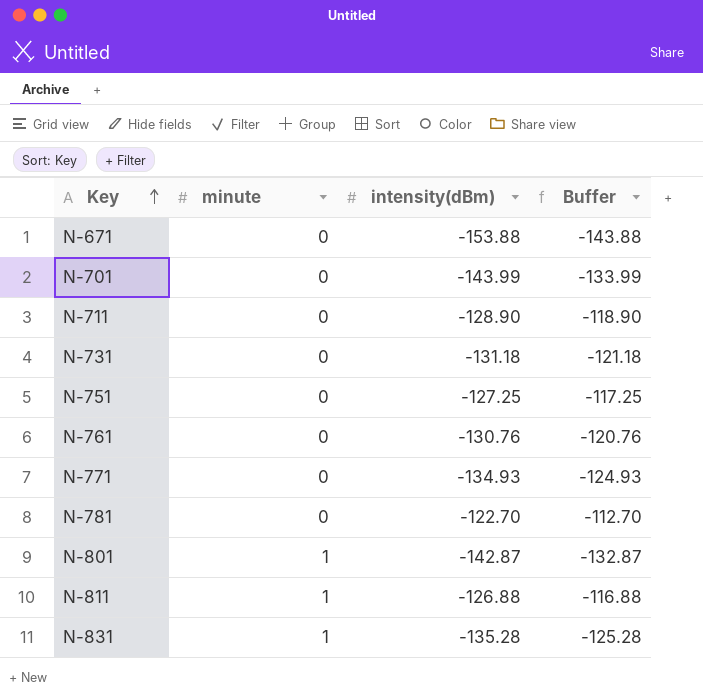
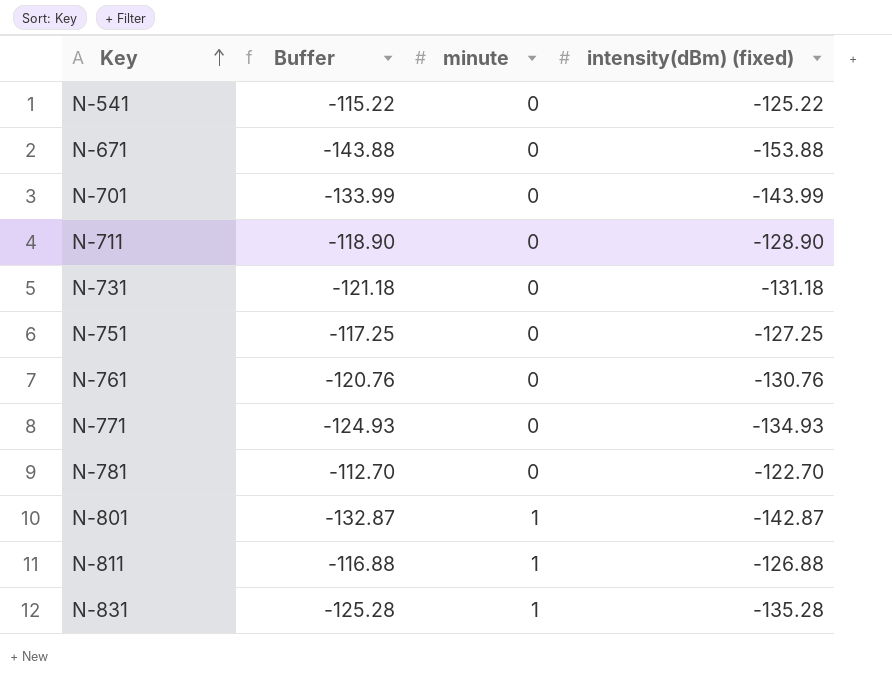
column Buffer | position: 4 -> 2
column name: intensity(dBm) -> intensity(dBm) (fixed)
row N-541: none -> -115.22 | 0 | -125.22

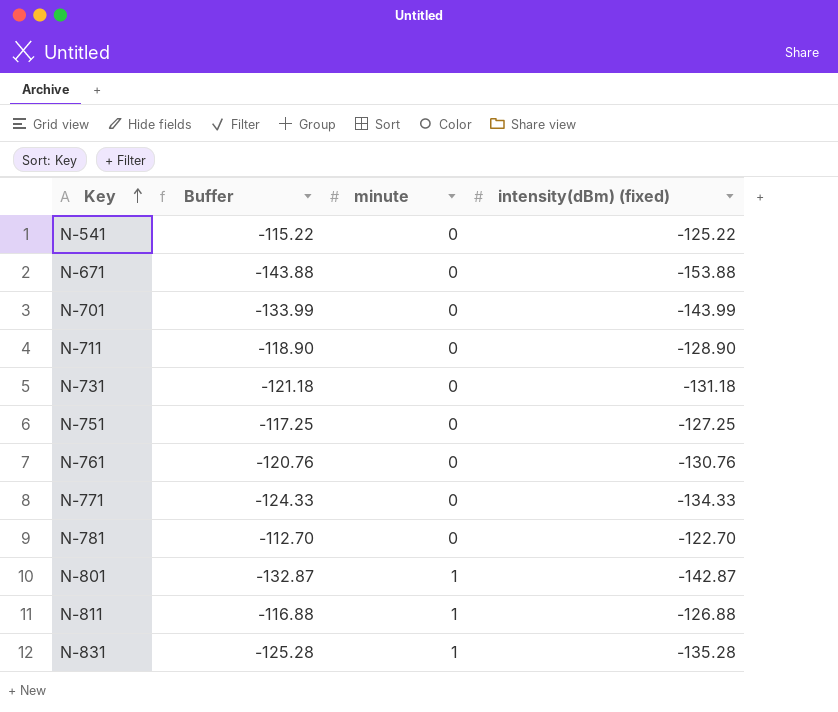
N-771 | Buffer: -124.93 -> -124.33
N-771 | intensity(dBm) (fixed): -134.93 -> -134.33

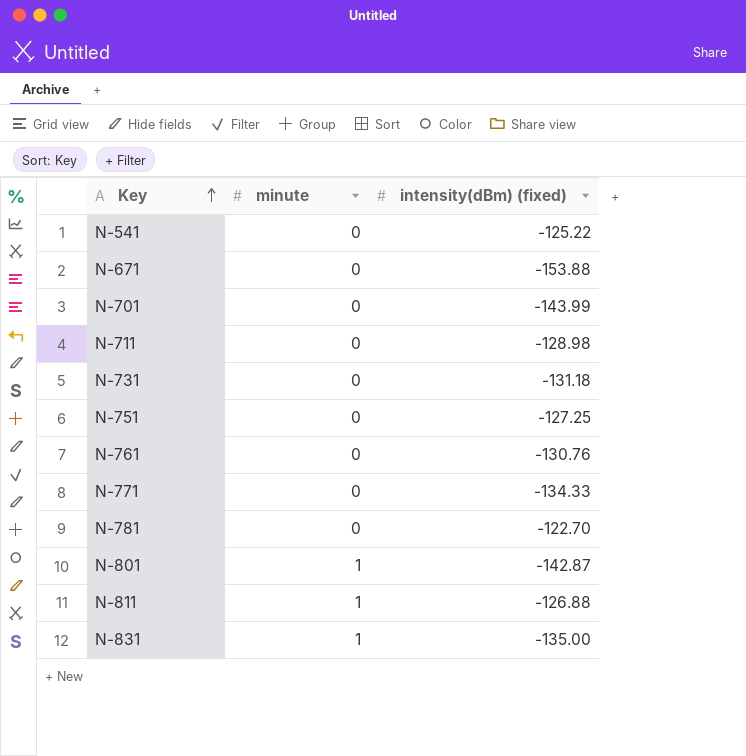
column Buffer | formula: [intensity(dBm) (fixed)] + 10 -> none
N-711 | intensity(dBm) (fixed): -128.90 -> -128.98
N-831 | intensity(dBm) (fixed): -135.28 -> -135.00

